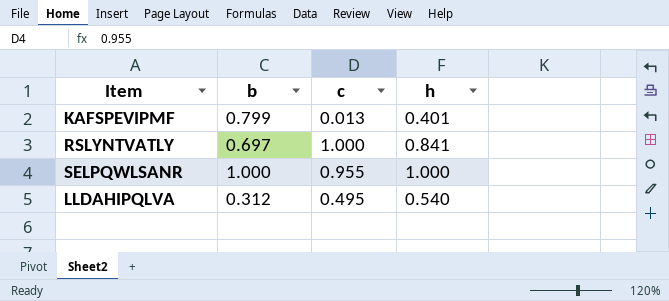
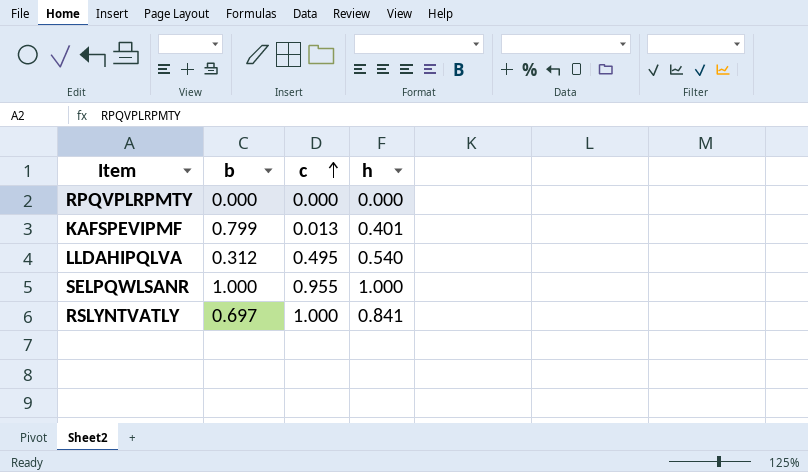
row order: none -> c ascending
row RPQVPLRPMTY: none -> 0.000 | 0.000 | 0.000

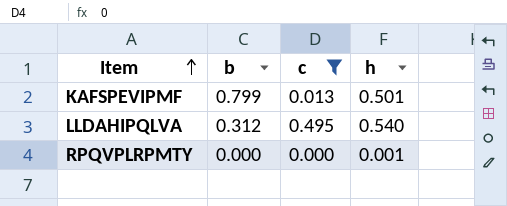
filter: none -> c <= 0.495
row order: c ascending -> Item ascending
KAFSPEVIPMF | h: 0.401 -> 0.501
RPQVPLRPMTY | h: 0.000 -> 0.001

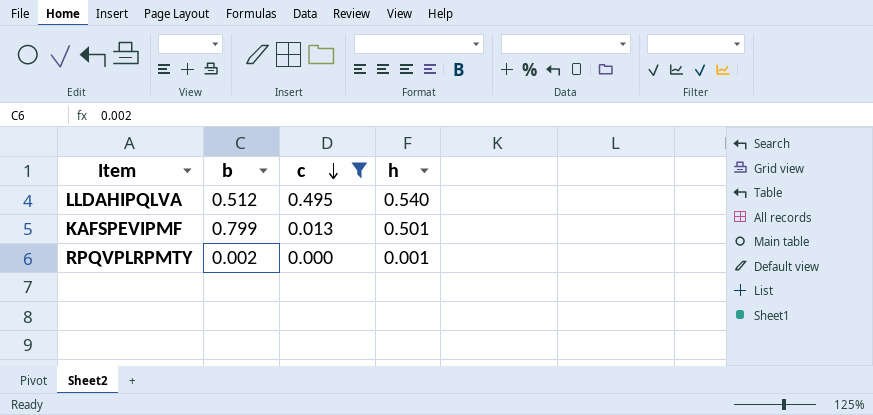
row order: Item ascending -> c descending
LLDAHIPQLVA | b: 0.312 -> 0.512
RPQVPLRPMTY | b: 0.000 -> 0.002

